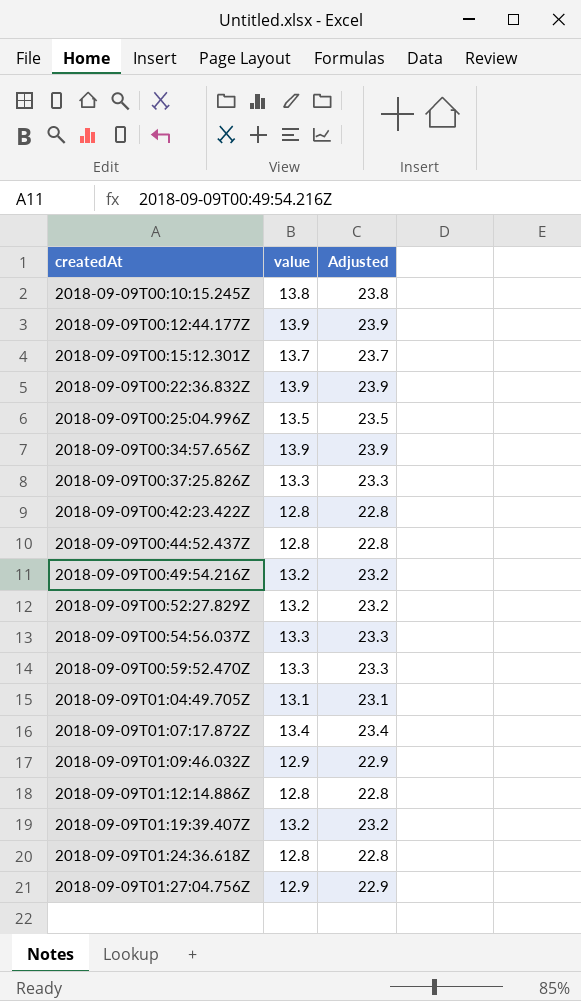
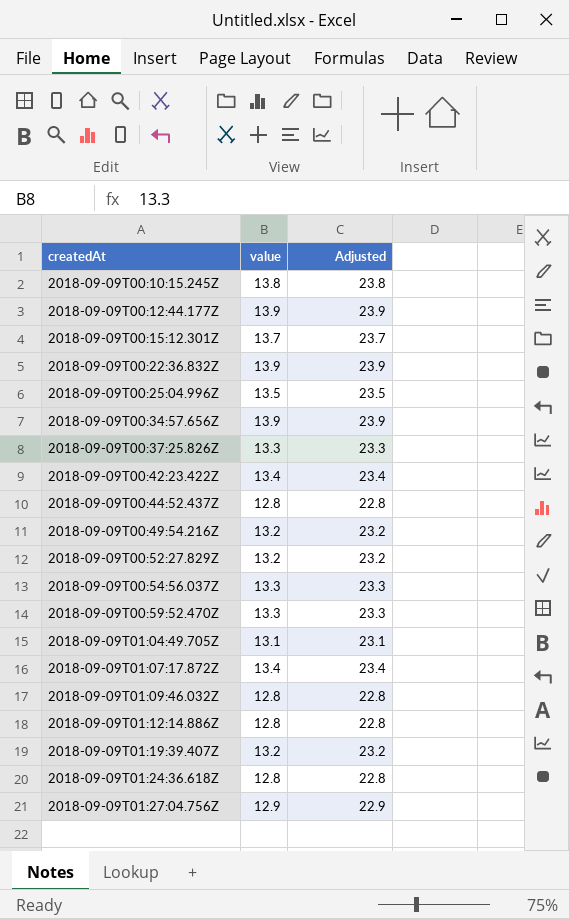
2018-09-09T00:42:23.422Z | value: 12.8 -> 13.4
2018-09-09T00:42:23.422Z | Adjusted: 22.8 -> 23.4
2018-09-09T01:09:46.032Z | value: 12.9 -> 12.8
2018-09-09T01:09:46.032Z | Adjusted: 22.9 -> 22.8

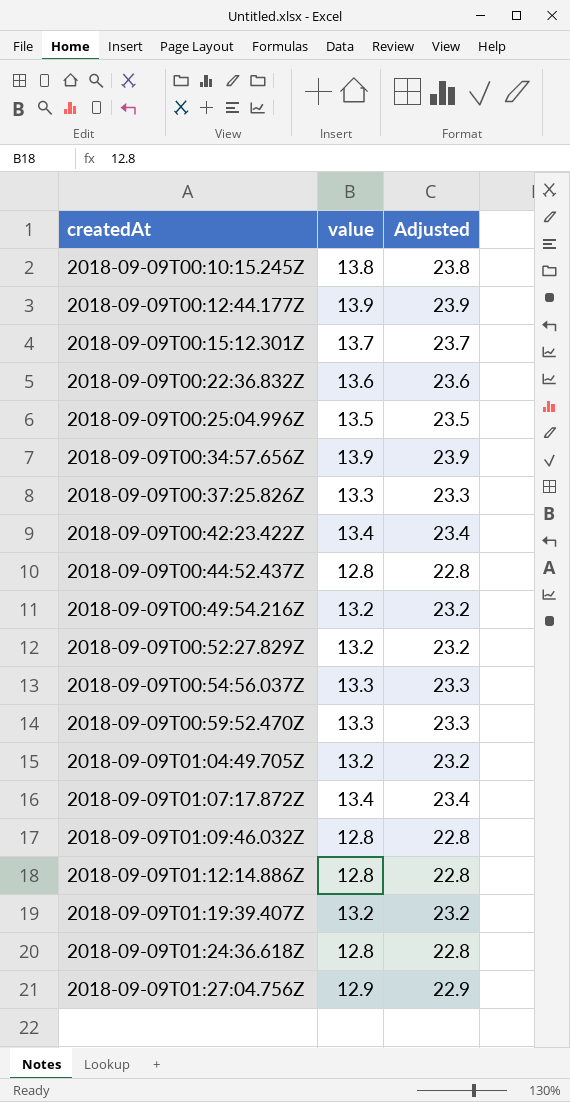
2018-09-09T00:22:36.832Z | value: 13.9 -> 13.6
2018-09-09T00:22:36.832Z | Adjusted: 23.9 -> 23.6
2018-09-09T01:04:49.705Z | value: 13.1 -> 13.2
2018-09-09T01:04:49.705Z | Adjusted: 23.1 -> 23.2

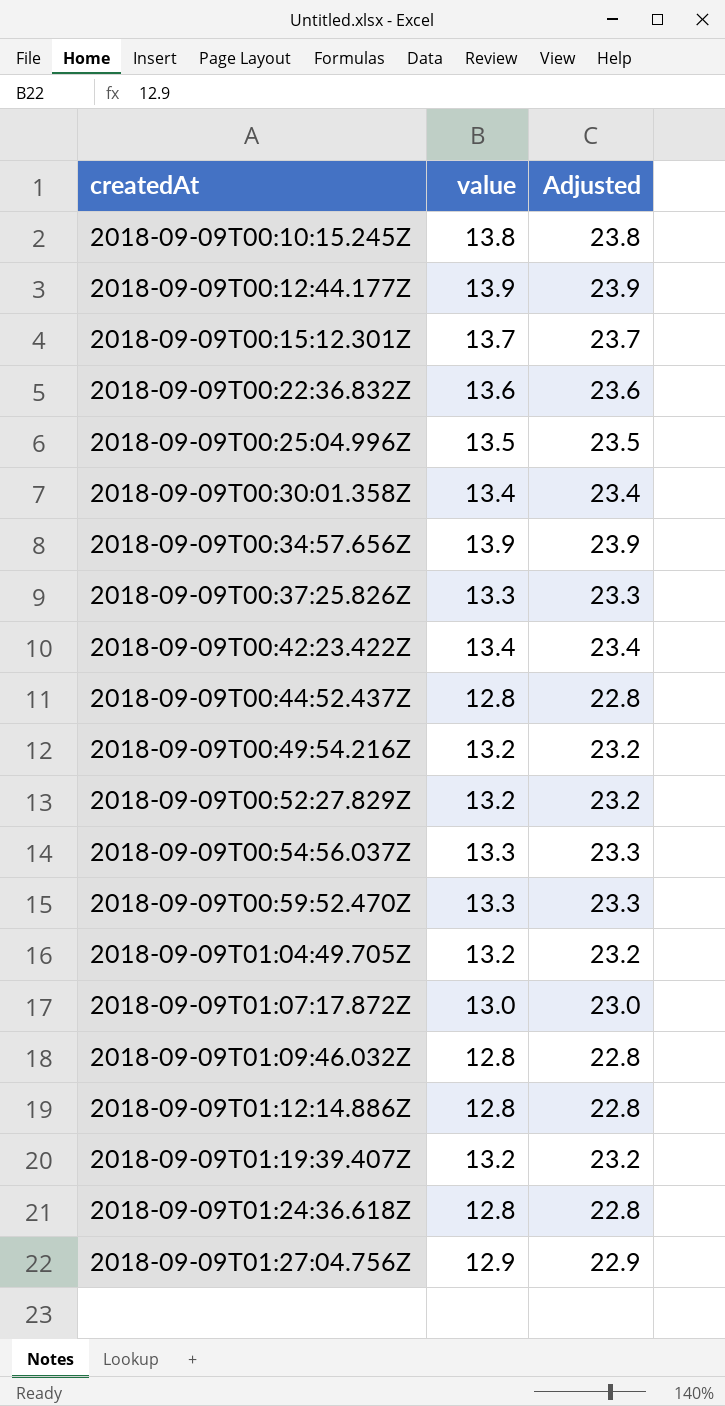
row 2018-09-09T00:30:01.358Z: none -> 13.4 | 23.4
2018-09-09T01:07:17.872Z | value: 13.4 -> 13.0
2018-09-09T01:07:17.872Z | Adjusted: 23.4 -> 23.0

